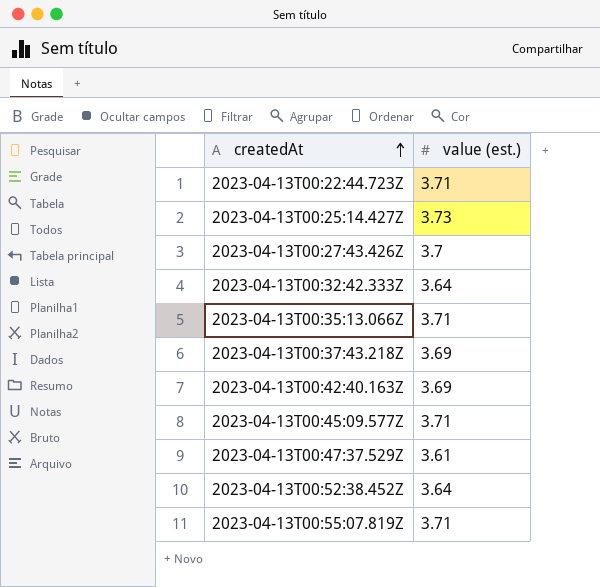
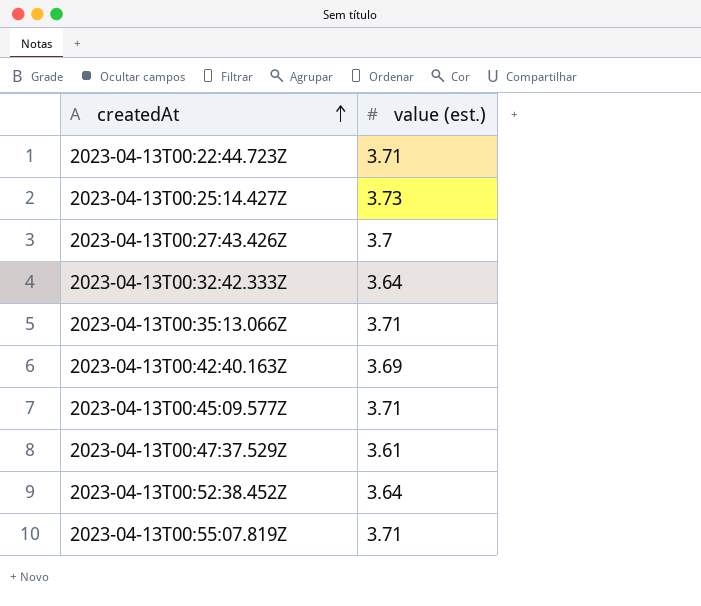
row 2023-04-13T00:37:43.218Z: 3.69 -> none

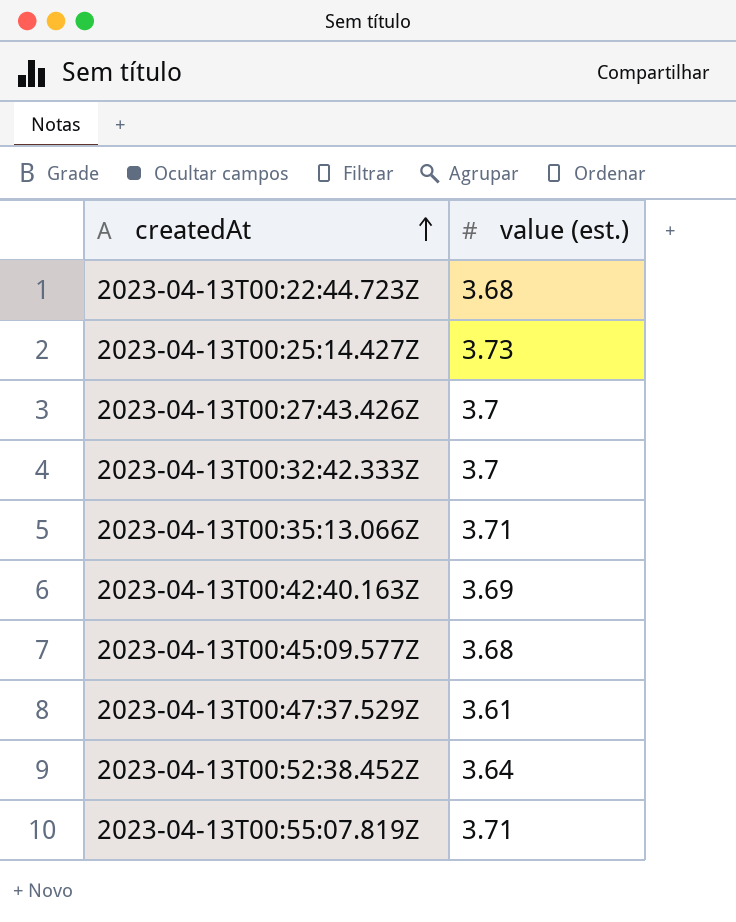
2023-04-13T00:22:44.723Z | value (est.): 3.71 -> 3.68
2023-04-13T00:32:42.333Z | value (est.): 3.64 -> 3.7
2023-04-13T00:45:09.577Z | value (est.): 3.71 -> 3.68

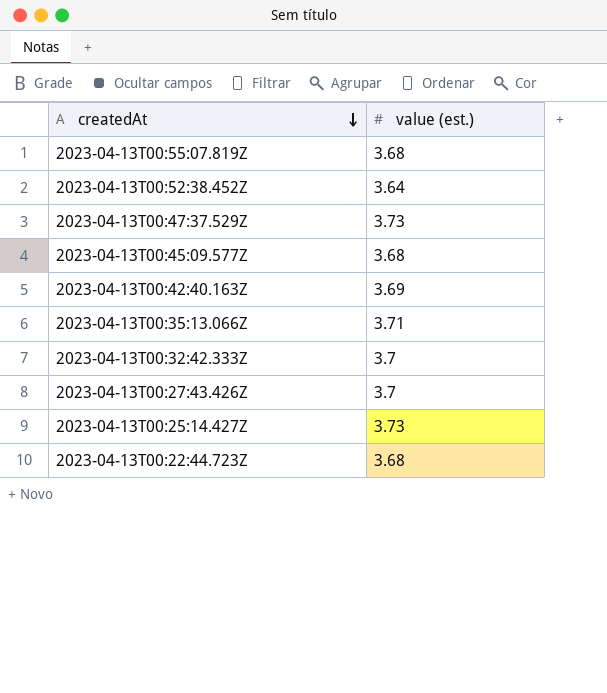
row order: createdAt ascending -> createdAt descending
2023-04-13T00:55:07.819Z | value (est.): 3.71 -> 3.68
2023-04-13T00:47:37.529Z | value (est.): 3.61 -> 3.73

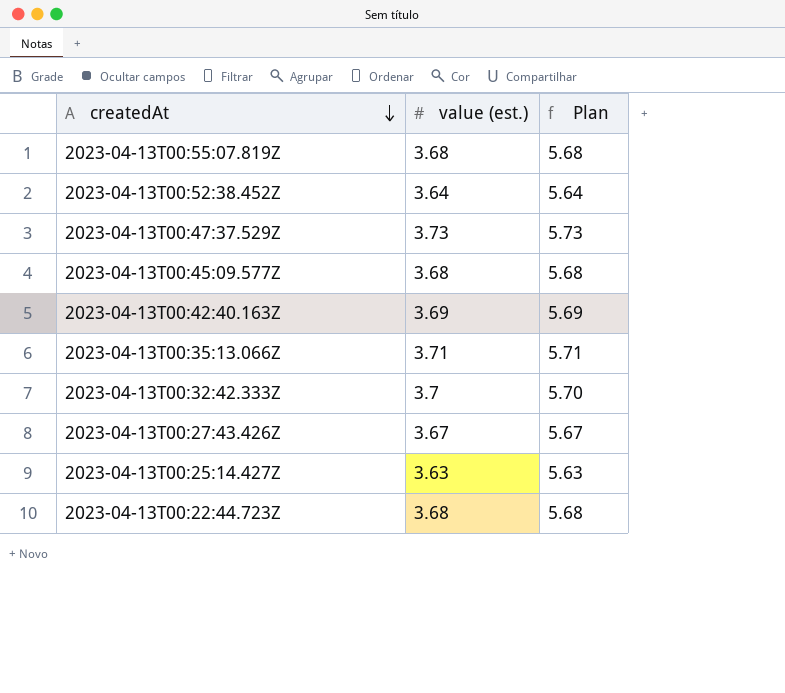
column Plan | formula: none -> [value (est.)] + 2
2023-04-13T00:27:43.426Z | value (est.): 3.7 -> 3.67
2023-04-13T00:25:14.427Z | value (est.): 3.73 -> 3.63

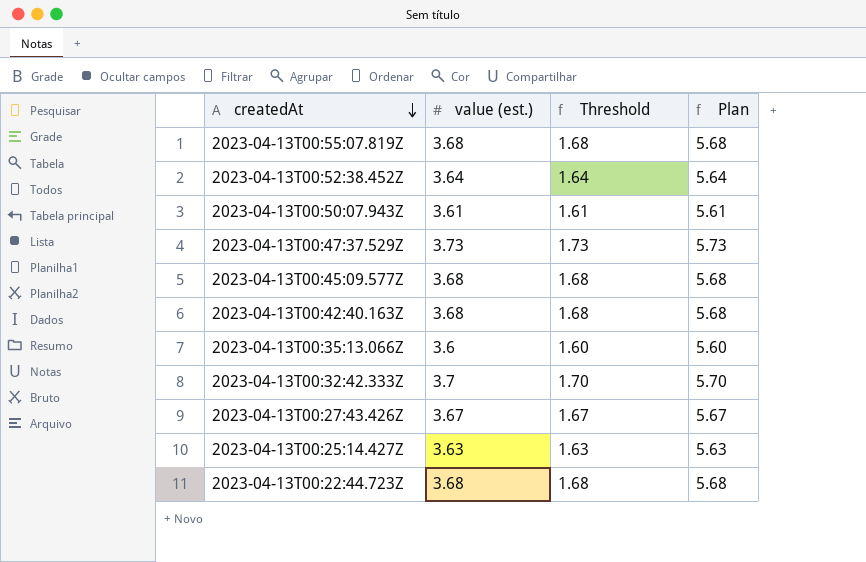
column Threshold | formula: none -> [value (est.)] - 2
row 2023-04-13T00:50:07.943Z: none -> 3.61 | 1.61 | 5.61
2023-04-13T00:42:40.163Z | value (est.): 3.69 -> 3.68
2023-04-13T00:42:40.163Z | Plan: 5.69 -> 5.68
2023-04-13T00:35:13.066Z | value (est.): 3.71 -> 3.6
2023-04-13T00:35:13.066Z | Plan: 5.71 -> 5.60

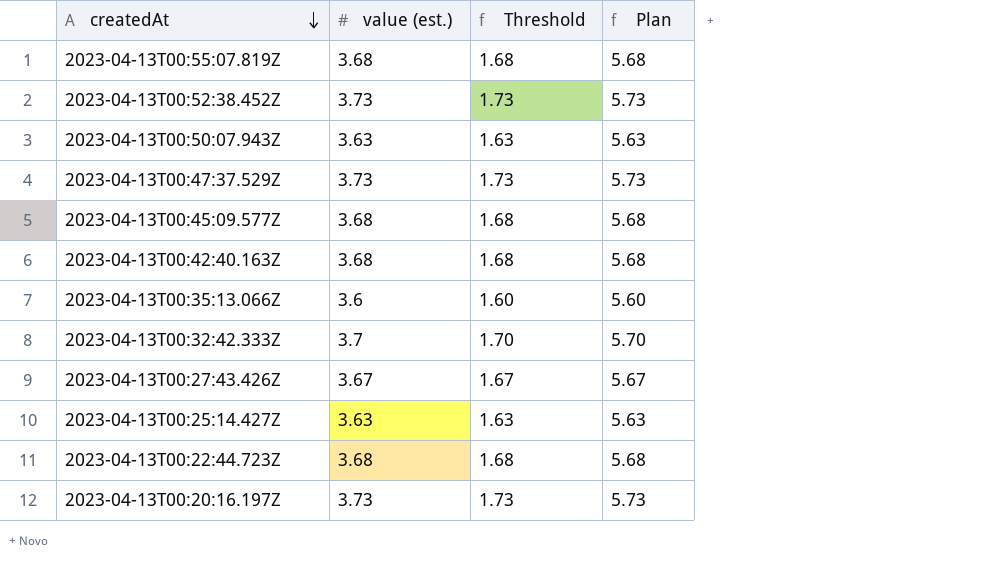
2023-04-13T00:52:38.452Z | value (est.): 3.64 -> 3.73
2023-04-13T00:52:38.452Z | Threshold: 1.64 -> 1.73
2023-04-13T00:52:38.452Z | Plan: 5.64 -> 5.73
2023-04-13T00:50:07.943Z | value (est.): 3.61 -> 3.63
2023-04-13T00:50:07.943Z | Threshold: 1.61 -> 1.63
2023-04-13T00:50:07.943Z | Plan: 5.61 -> 5.63
row 2023-04-13T00:20:16.197Z: none -> 3.73 | 1.73 | 5.73

